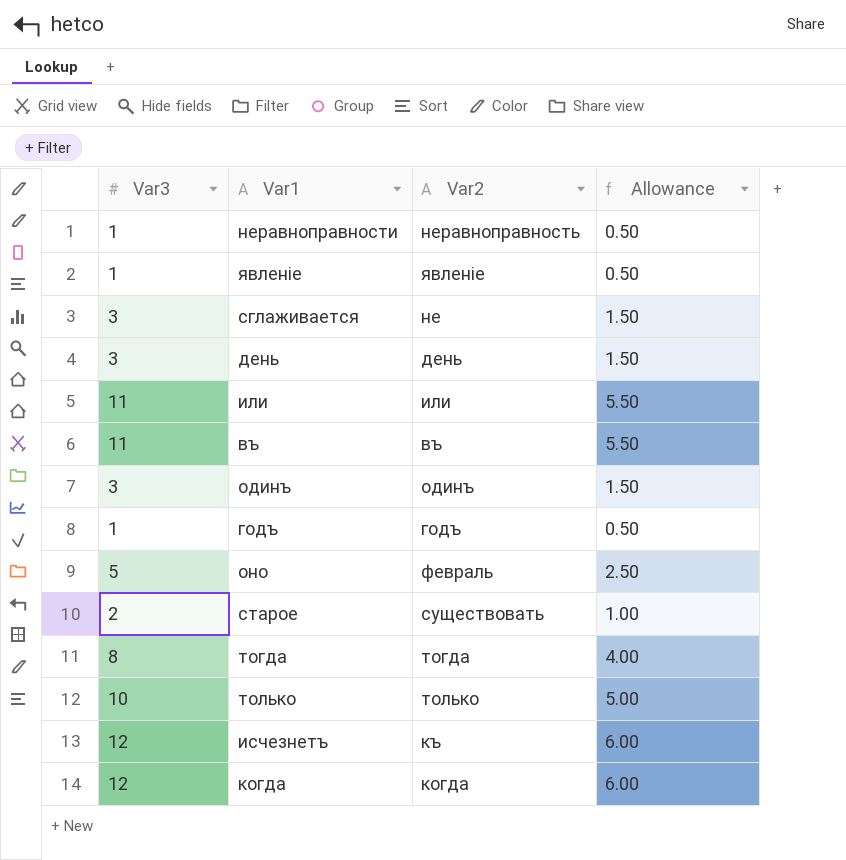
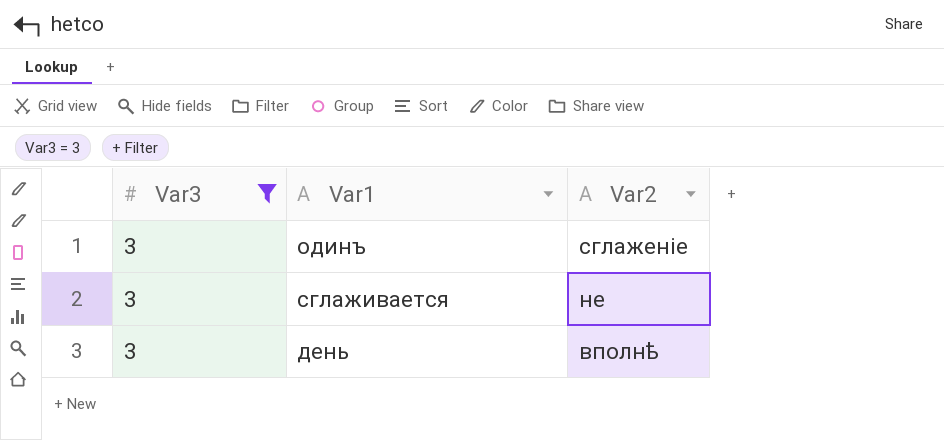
filter: none -> Var3 = 3
row order: none -> Var2 descending
column Allowance | formula: [Var3] * 0.5 -> none
одинъ | Var2: одинъ -> сглаженiе
день | Var2: день -> вполнѣ

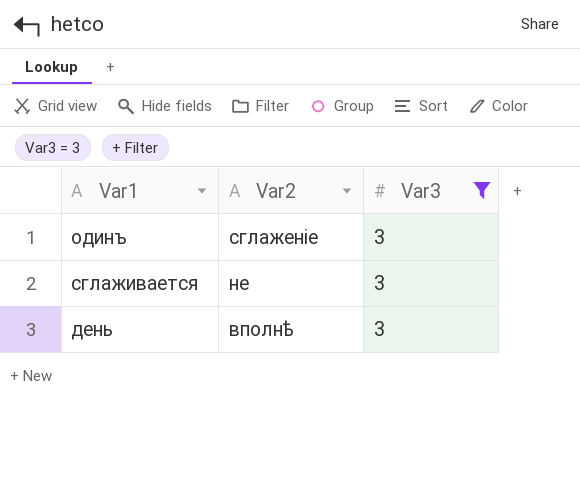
column Var3 | position: 1 -> 3

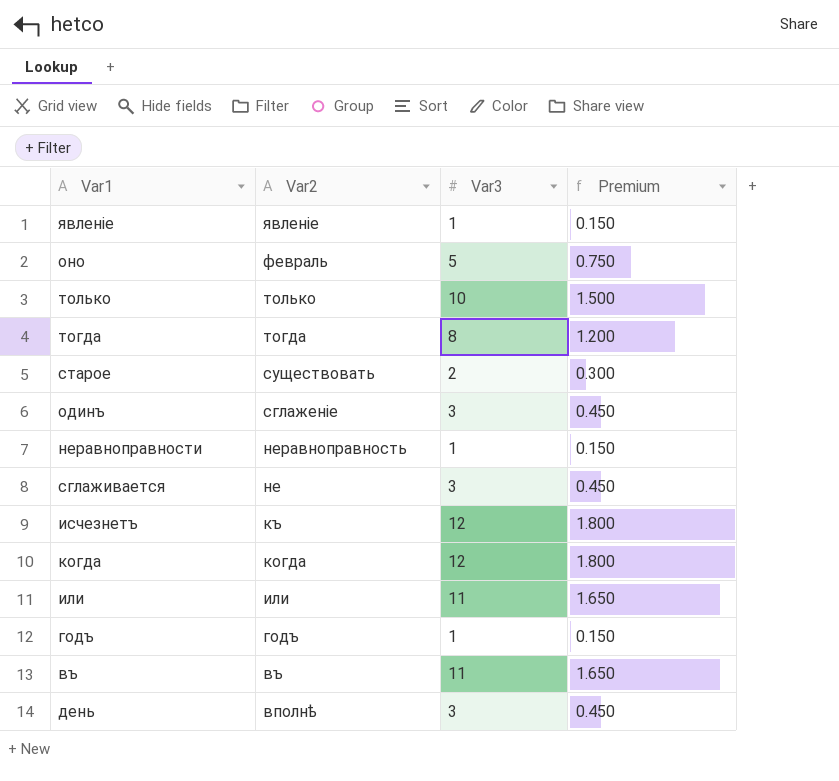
filter: Var3 = 3 -> none
column Premium | formula: none -> [Var3] * 0.15

